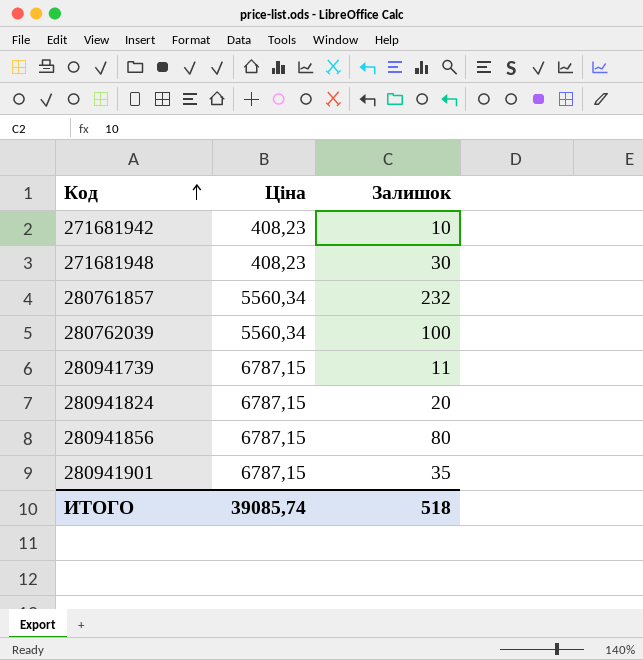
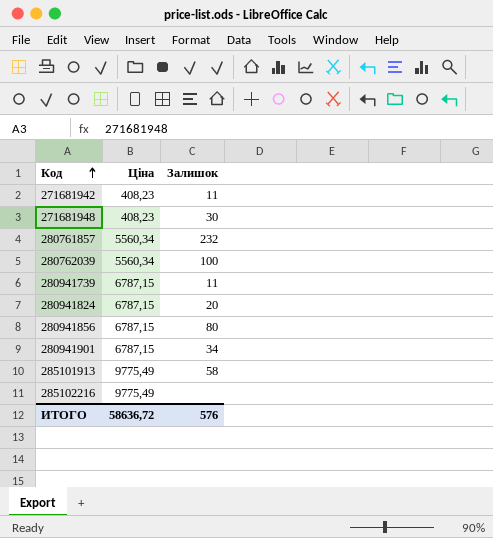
271681942 | Залишок: 10 -> 11
280941901 | Залишок: 35 -> 34
row 285101913: none -> 9775,49 | 58
row 285102216: none -> 9775,49 | none
ИТОГО | Ціна: 39085,74 -> 58636,72
ИТОГО | Залишок: 518 -> 576

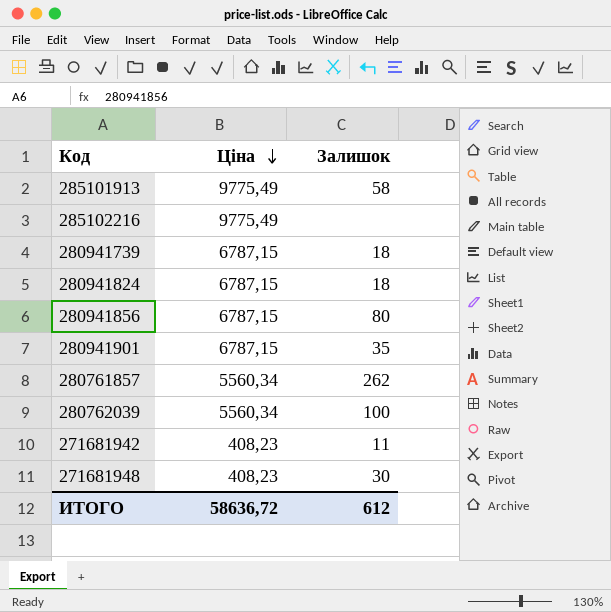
row order: Код ascending -> Ціна descending
280941739 | Залишок: 11 -> 18
280941824 | Залишок: 20 -> 18
280941901 | Залишок: 34 -> 35
280761857 | Залишок: 232 -> 262
ИТОГО | Залишок: 576 -> 612

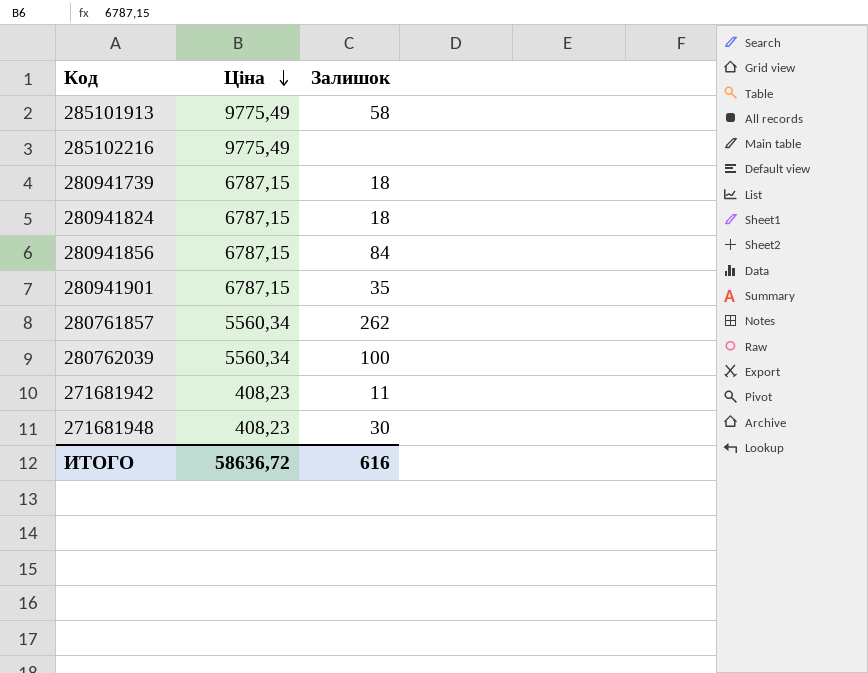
280941856 | Залишок: 80 -> 84
ИТОГО | Залишок: 612 -> 616

